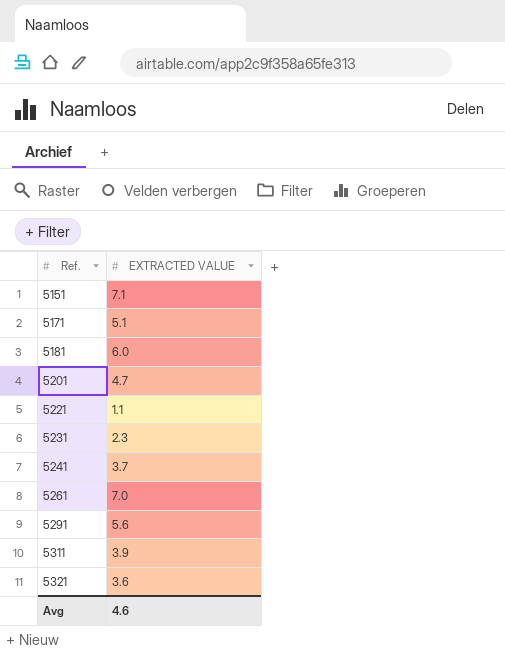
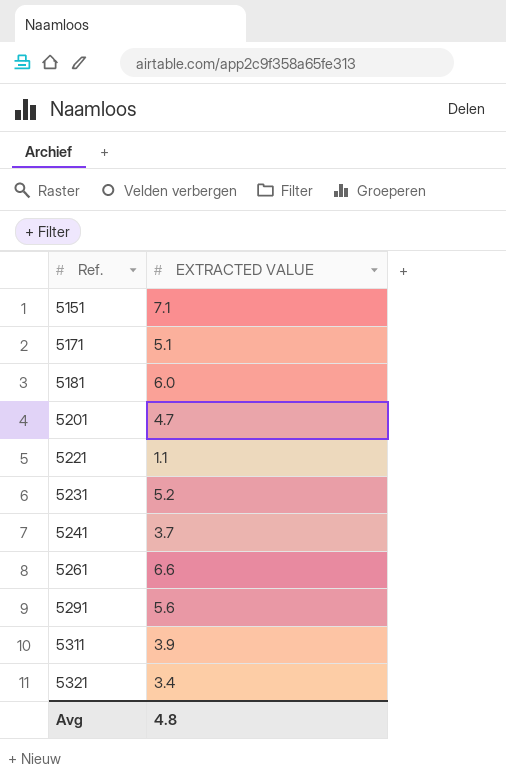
5231 | EXTRACTED VALUE: 2.3 -> 5.2
5261 | EXTRACTED VALUE: 7.0 -> 6.6
5321 | EXTRACTED VALUE: 3.6 -> 3.4
Avg | EXTRACTED VALUE: 4.6 -> 4.8

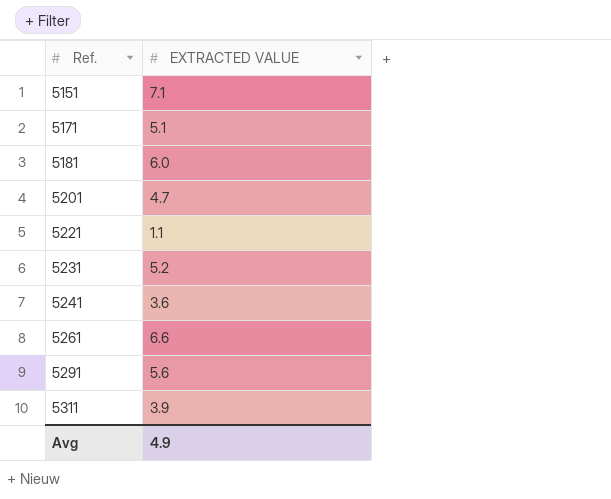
row 5321: 3.4 -> none
5241 | EXTRACTED VALUE: 3.7 -> 3.6
Avg | EXTRACTED VALUE: 4.8 -> 4.9

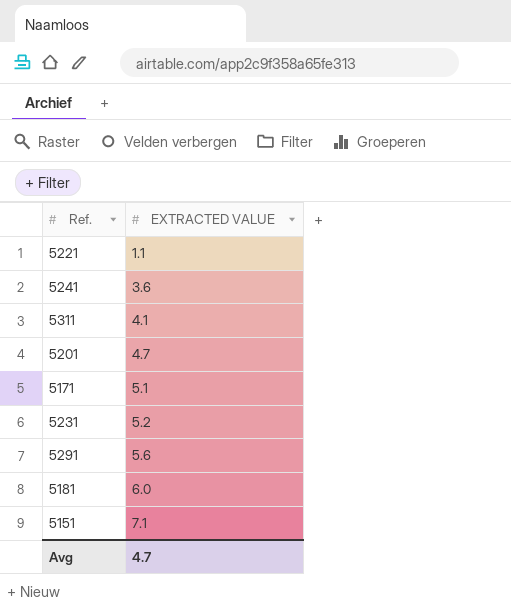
row order: Ref. ascending -> EXTRACTED VALUE ascending
row 5261: 6.6 -> none
5311 | EXTRACTED VALUE: 3.9 -> 4.1
Avg | EXTRACTED VALUE: 4.9 -> 4.7

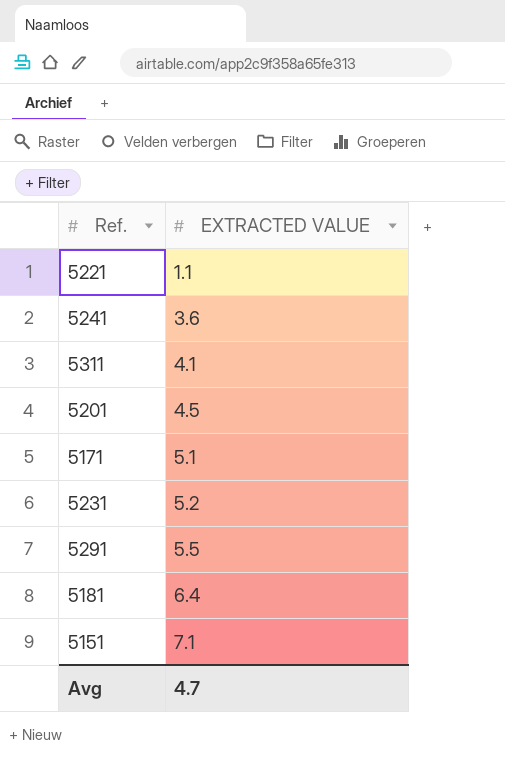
5201 | EXTRACTED VALUE: 4.7 -> 4.5
5291 | EXTRACTED VALUE: 5.6 -> 5.5
5181 | EXTRACTED VALUE: 6.0 -> 6.4

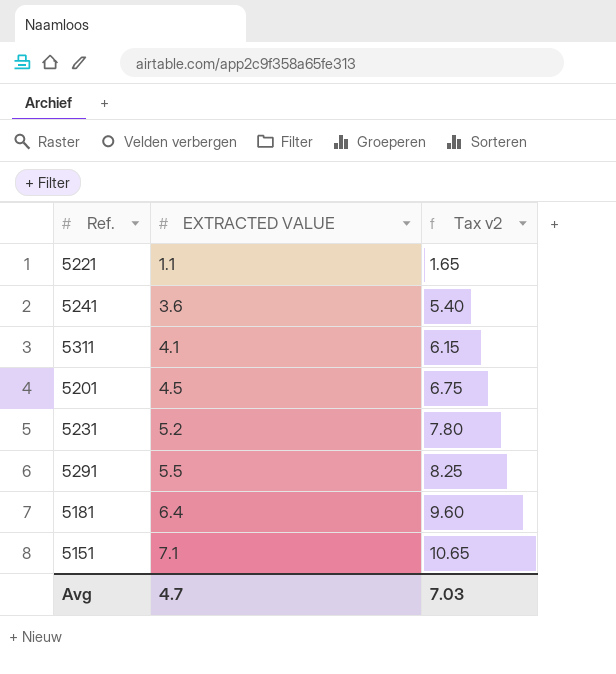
column Tax v2 | formula: none -> [EXTRACTED VALUE] * 1.5
row 5171: 5.1 -> none

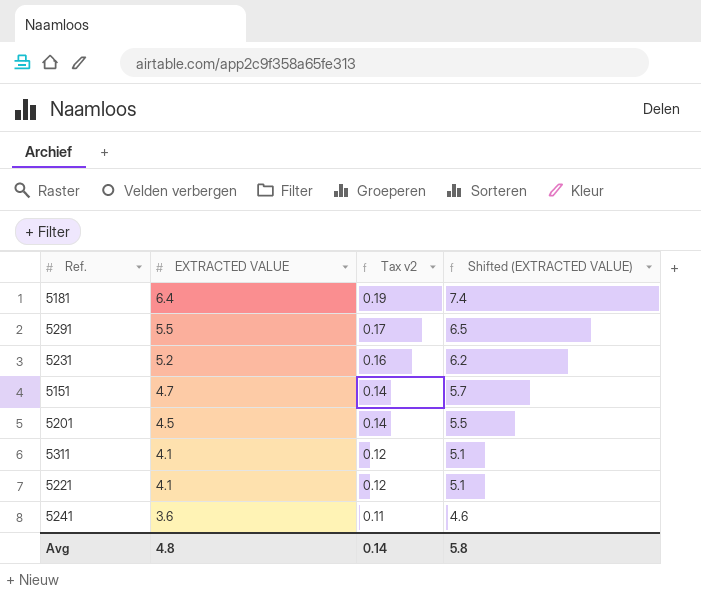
row order: EXTRACTED VALUE ascending -> EXTRACTED VALUE descending
column Tax v2 | formula: [EXTRACTED VALUE] * 1.5 -> [EXTRACTED VALUE] * 0.03
column Shifted (EXTRACTED VALUE) | formula: none -> [EXTRACTED VALUE] + 1
5151 | EXTRACTED VALUE: 7.1 -> 4.7
5221 | EXTRACTED VALUE: 1.1 -> 4.1
Avg | EXTRACTED VALUE: 4.7 -> 4.8
Avg | Tax v2: 7.03 -> 0.14

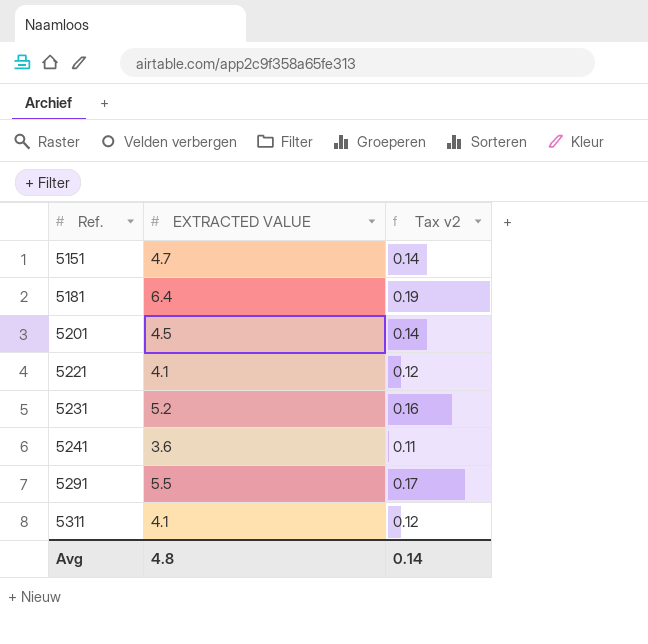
row order: EXTRACTED VALUE descending -> Ref. ascending
column Shifted (EXTRACTED VALUE) | formula: [EXTRACTED VALUE] + 1 -> none

